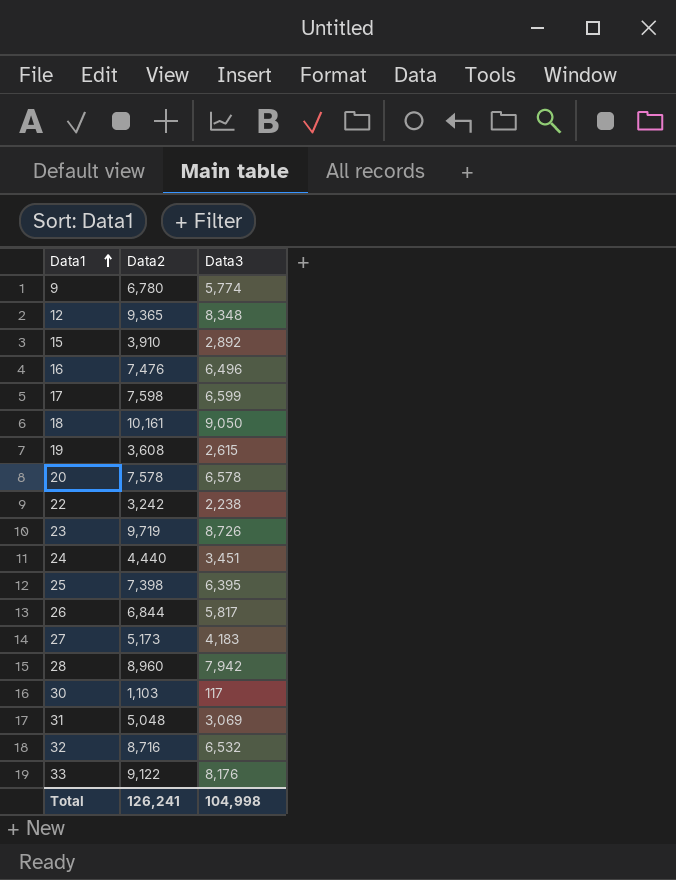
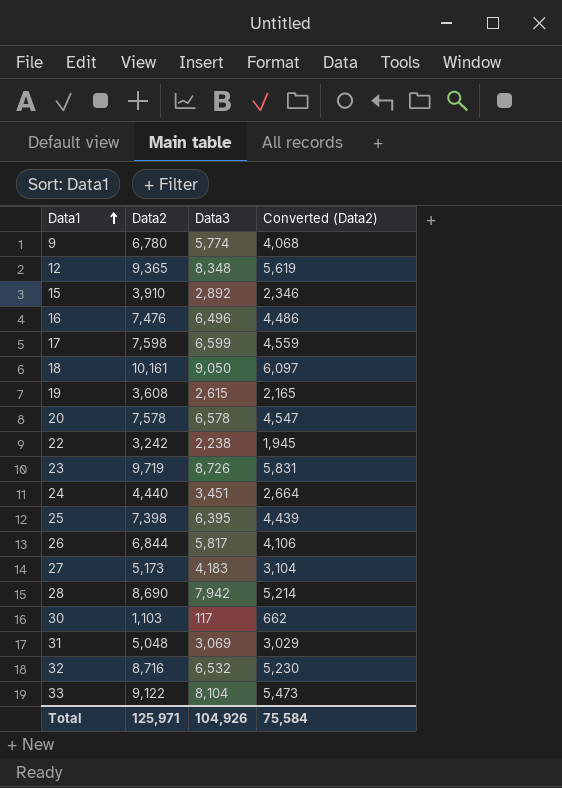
column Converted (Data2) | formula: none -> [Data2] * 0.6
28 | Data2: 8,960 -> 8,690
33 | Data3: 8,176 -> 8,104
Total | Data2: 126,241 -> 125,971
Total | Data3: 104,998 -> 104,926

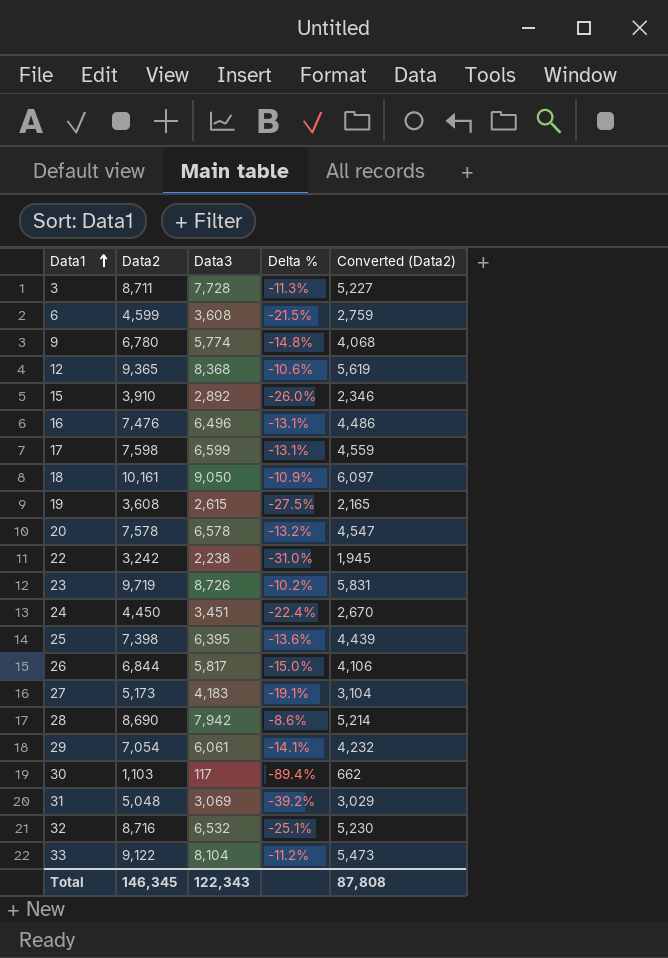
column Delta % | formula: none -> ([Data3] - [Data2]) / [Data2]
row 3: none -> 8,711 | 7,728 | -11.3% | 5,227
row 6: none -> 4,599 | 3,608 | -21.5% | 2,759
12 | Data3: 8,348 -> 8,368
24 | Data2: 4,440 -> 4,450
24 | Converted (Data2): 2,664 -> 2,670
row 29: none -> 7,054 | 6,061 | -14.1% | 4,232
Total | Data2: 125,971 -> 146,345
Total | Data3: 104,926 -> 122,343
Total | Converted (Data2): 75,584 -> 87,808

